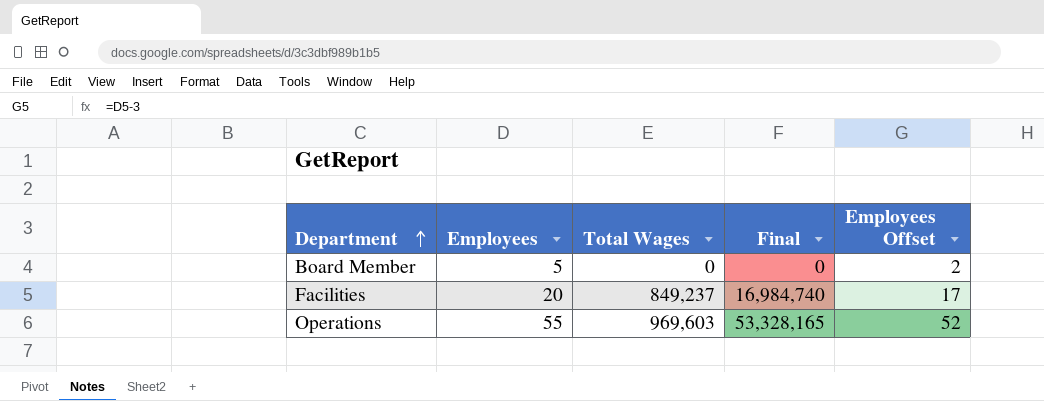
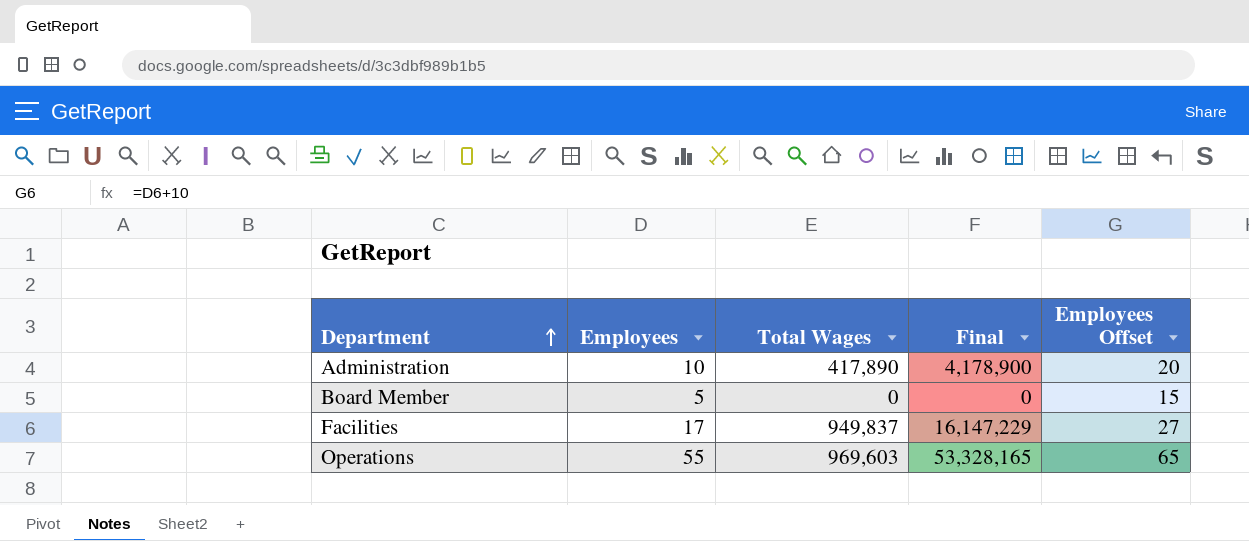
column Employees Offset | formula: [Employees] - 3 -> [Employees] + 10
row Administration: none -> 10 | 417,890 | 4,178,900 | 20
Facilities | Employees: 20 -> 17
Facilities | Total Wages: 849,237 -> 949,837
Facilities | Final: 16,984,740 -> 16,147,229

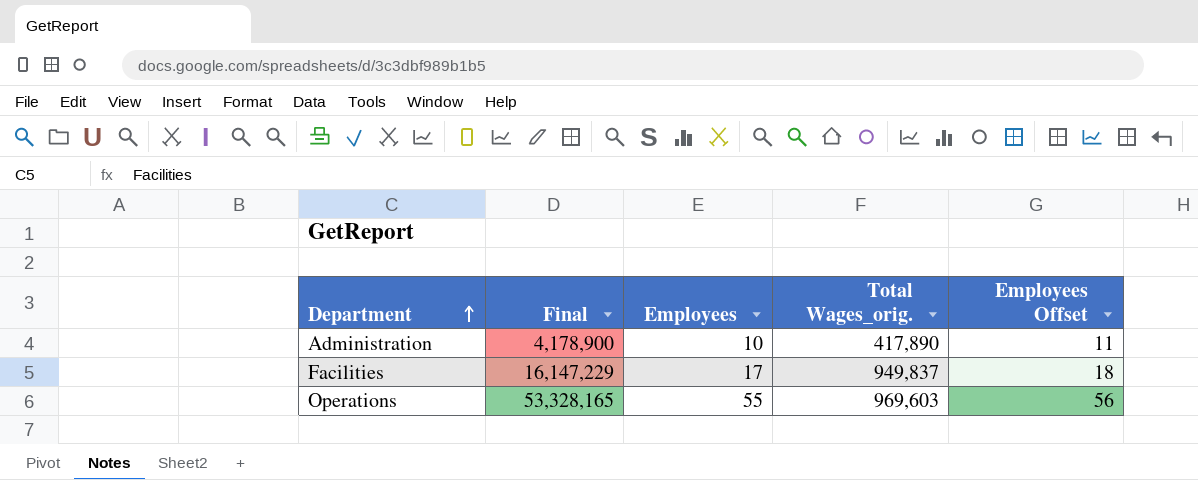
column Final | position: 4 -> 2
column name: Total Wages -> Total Wages_orig.
column Employees Offset | formula: [Employees] + 10 -> [Employees] + 1
row Board Member: 5 | 0 | 0 | 15 -> none

